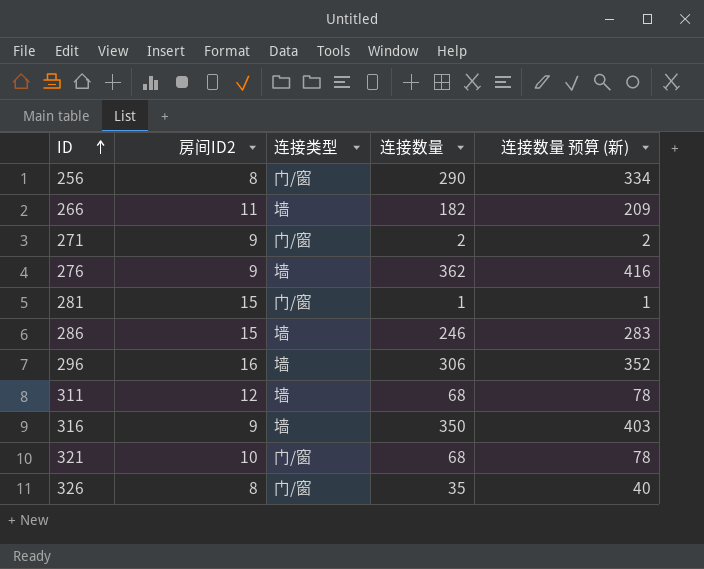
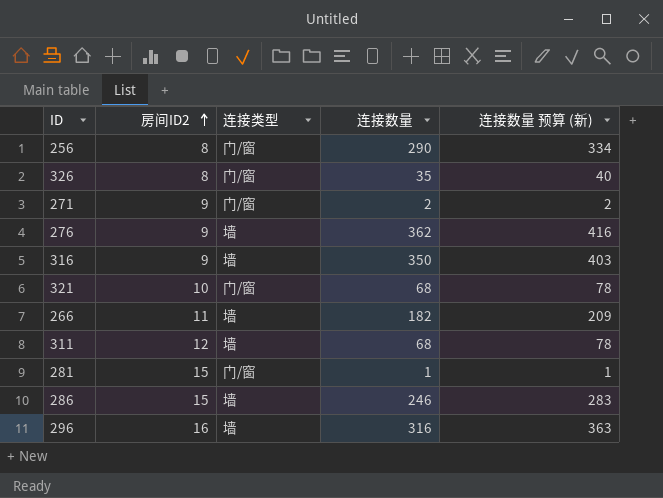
row order: ID ascending -> 房间ID2 ascending
296 | 连接数量: 306 -> 316
296 | 连接数量 预算 (新): 352 -> 363

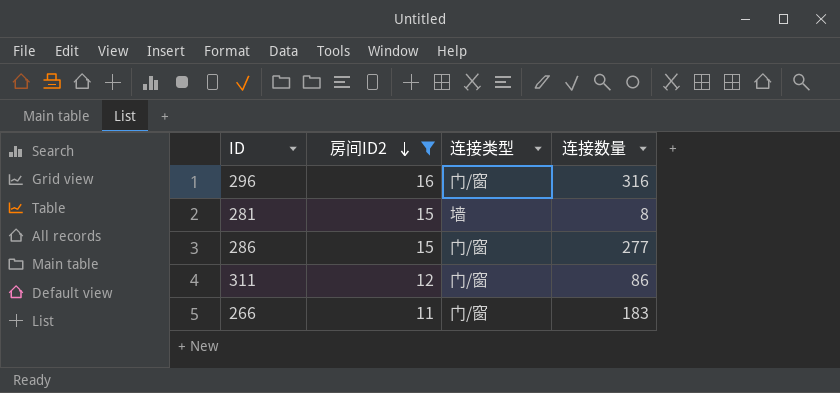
filter: none -> 房间ID2 >= 11
row order: 房间ID2 ascending -> 房间ID2 descending
column 连接数量 预算 (新) | formula: [连接数量] * 1.15 -> none
296 | 连接类型: 墙 -> 门/窗
281 | 连接类型: 门/窗 -> 墙
281 | 连接数量: 1 -> 8
286 | 连接类型: 墙 -> 门/窗
286 | 连接数量: 246 -> 277
311 | 连接类型: 墙 -> 门/窗
311 | 连接数量: 68 -> 86
266 | 连接类型: 墙 -> 门/窗
266 | 连接数量: 182 -> 183

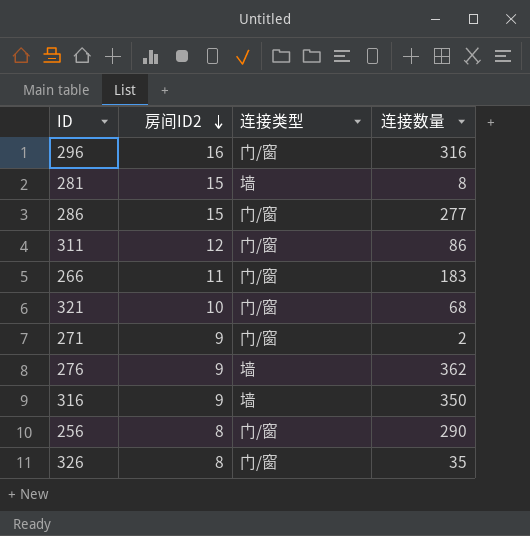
filter: 房间ID2 >= 11 -> none

